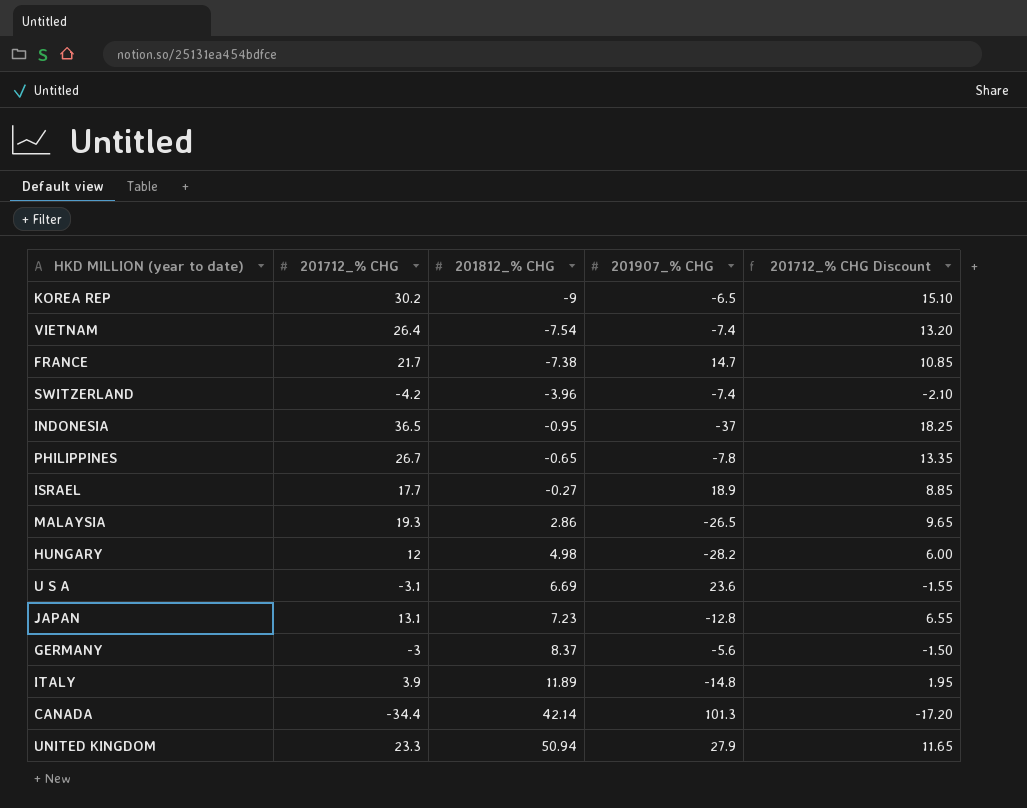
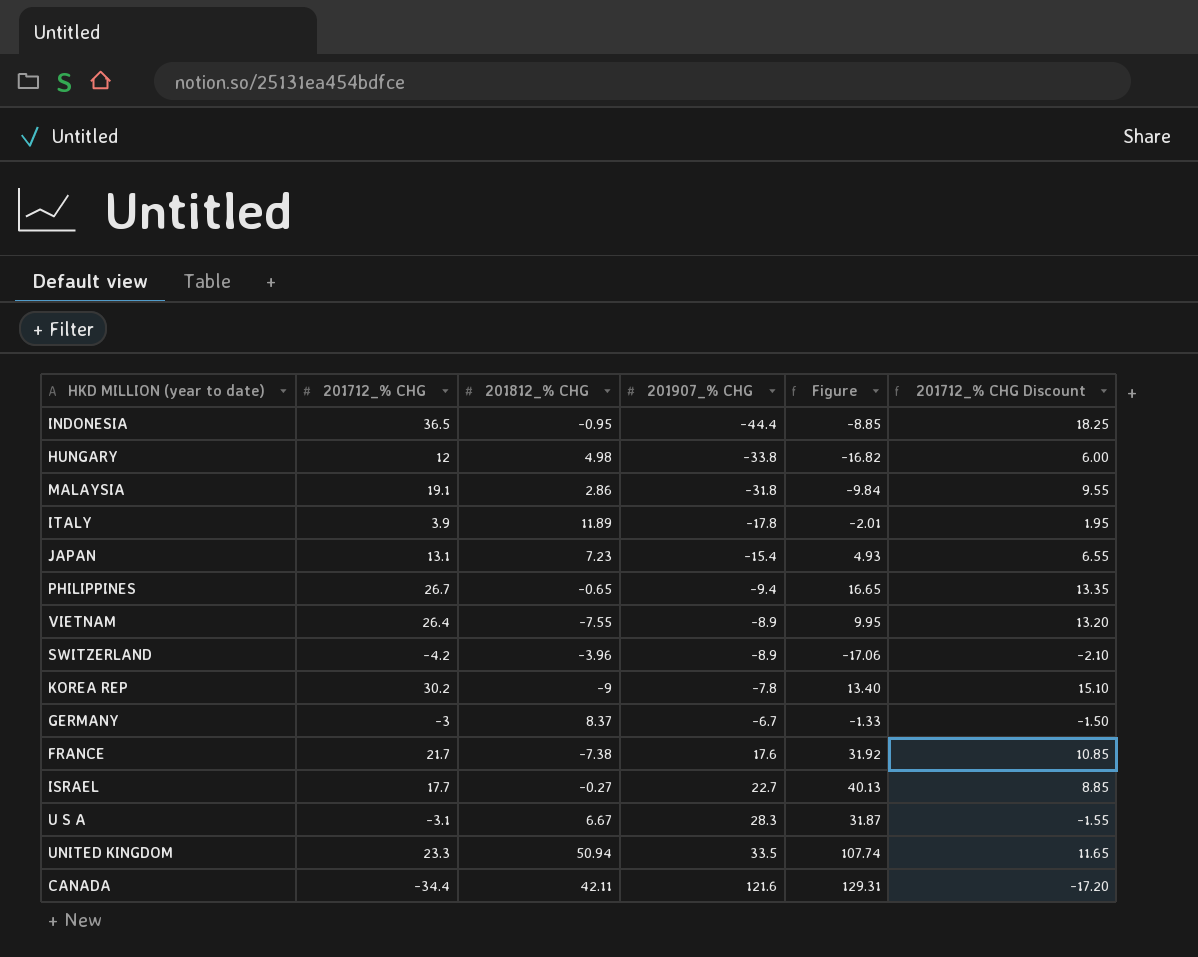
row order: 201812_% CHG ascending -> 201907_% CHG ascending
column Figure | formula: none -> [201712_% CHG] + [201812_% CHG] + [201907_% CHG]
INDONESIA | 201907_% CHG: -37 -> -44.4
HUNGARY | 201907_% CHG: -28.2 -> -33.8
MALAYSIA | 201712_% CHG: 19.3 -> 19.1
MALAYSIA | 201907_% CHG: -26.5 -> -31.8
MALAYSIA | 201712_% CHG Discount: 9.65 -> 9.55
ITALY | 201907_% CHG: -14.8 -> -17.8
JAPAN | 201907_% CHG: -12.8 -> -15.4
PHILIPPINES | 201907_% CHG: -7.8 -> -9.4
VIETNAM | 201812_% CHG: -7.54 -> -7.55
VIETNAM | 201907_% CHG: -7.4 -> -8.9
SWITZERLAND | 201907_% CHG: -7.4 -> -8.9
KOREA REP | 201907_% CHG: -6.5 -> -7.8
GERMANY | 201907_% CHG: -5.6 -> -6.7
FRANCE | 201907_% CHG: 14.7 -> 17.6
ISRAEL | 201907_% CHG: 18.9 -> 22.7
U S A | 201812_% CHG: 6.69 -> 6.67
U S A | 201907_% CHG: 23.6 -> 28.3
UNITED KINGDOM | 201907_% CHG: 27.9 -> 33.5
CANADA | 201812_% CHG: 42.14 -> 42.11
CANADA | 201907_% CHG: 101.3 -> 121.6

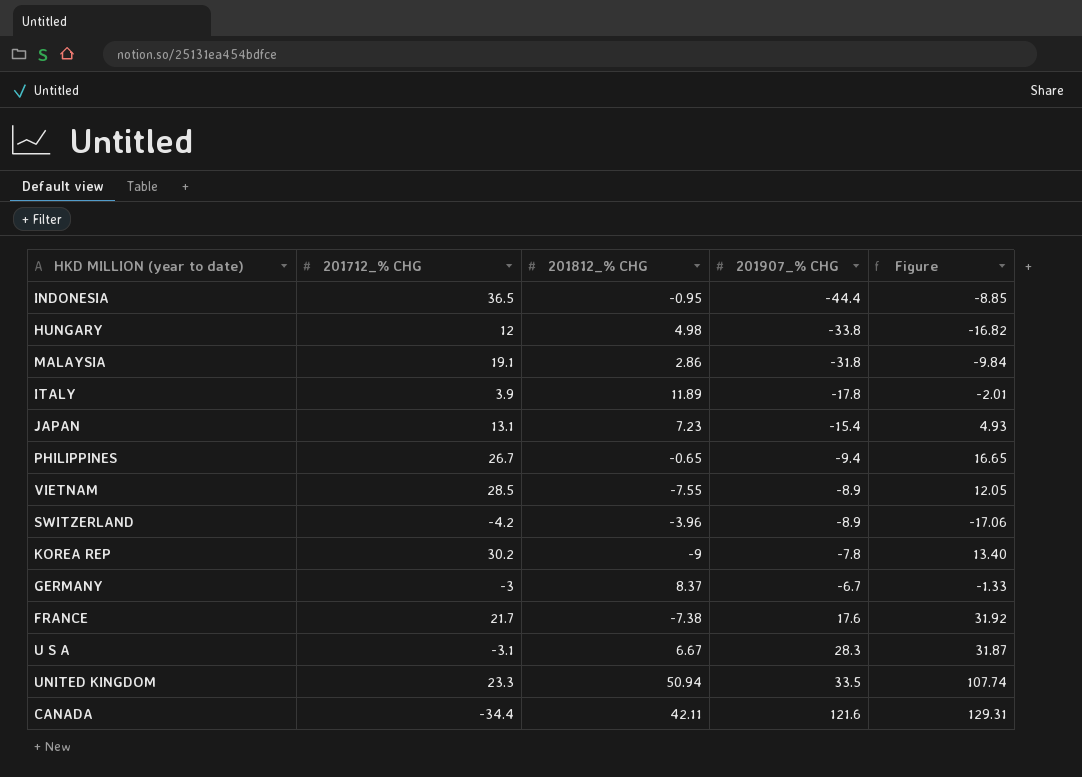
column 201712_% CHG Discount | formula: [201712_% CHG] * 0.5 -> none
row ISRAEL: 17.7 | -0.27 | 22.7 | 40.13 | 8.85 -> none
VIETNAM | 201712_% CHG: 26.4 -> 28.5
VIETNAM | Figure: 9.95 -> 12.05

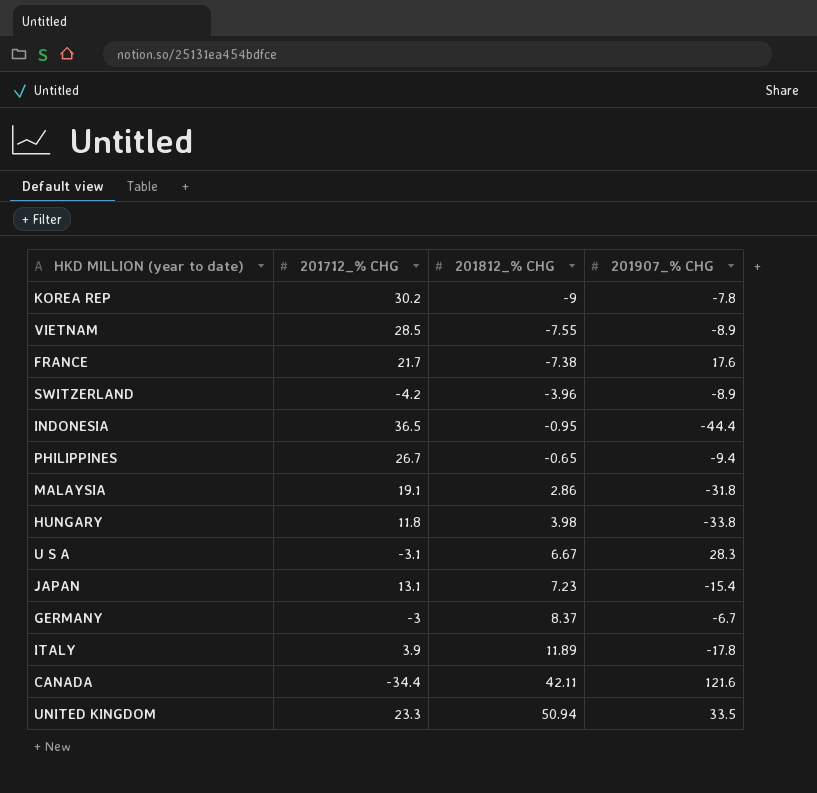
row order: 201907_% CHG ascending -> 201812_% CHG ascending
column Figure | formula: [201712_% CHG] + [201812_% CHG] + [201907_% CHG] -> none
HUNGARY | 201712_% CHG: 12 -> 11.8
HUNGARY | 201812_% CHG: 4.98 -> 3.98

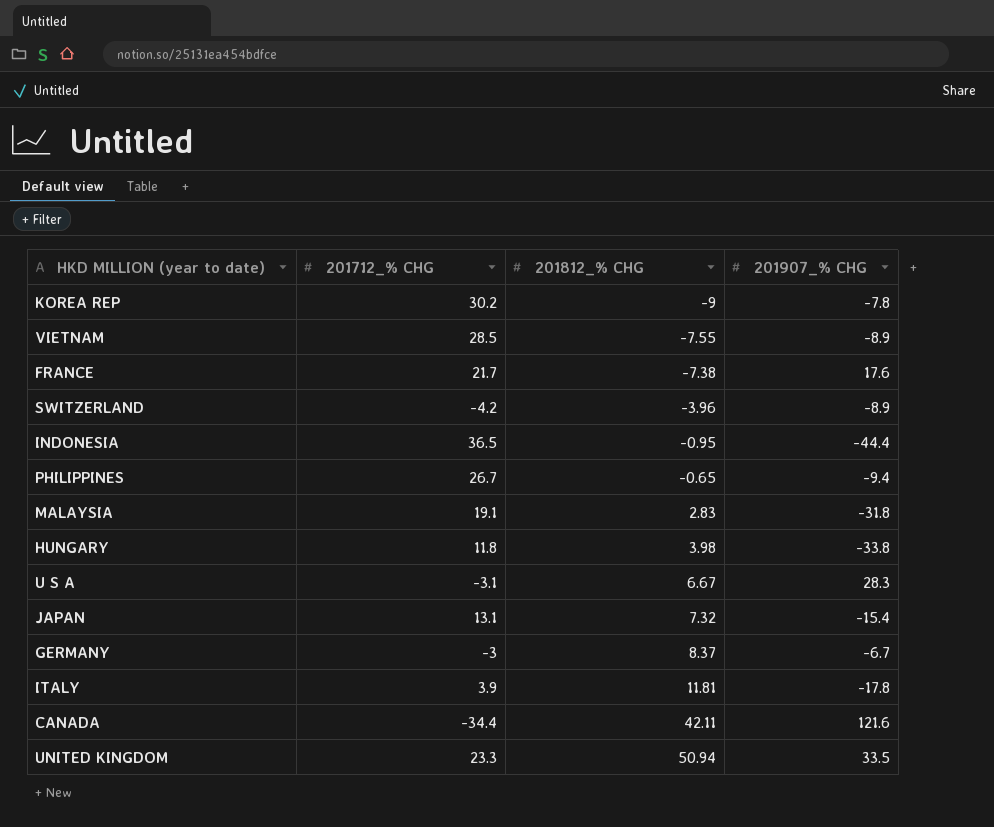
MALAYSIA | 201812_% CHG: 2.86 -> 2.83
JAPAN | 201812_% CHG: 7.23 -> 7.32
ITALY | 201812_% CHG: 11.89 -> 11.81

